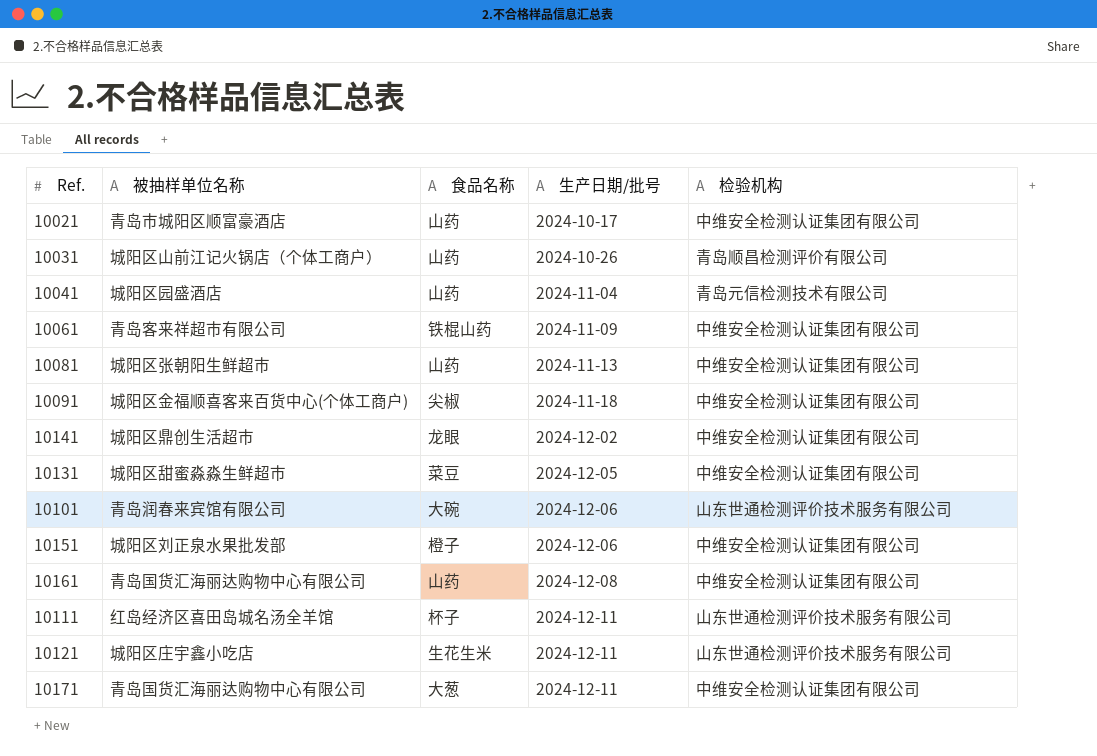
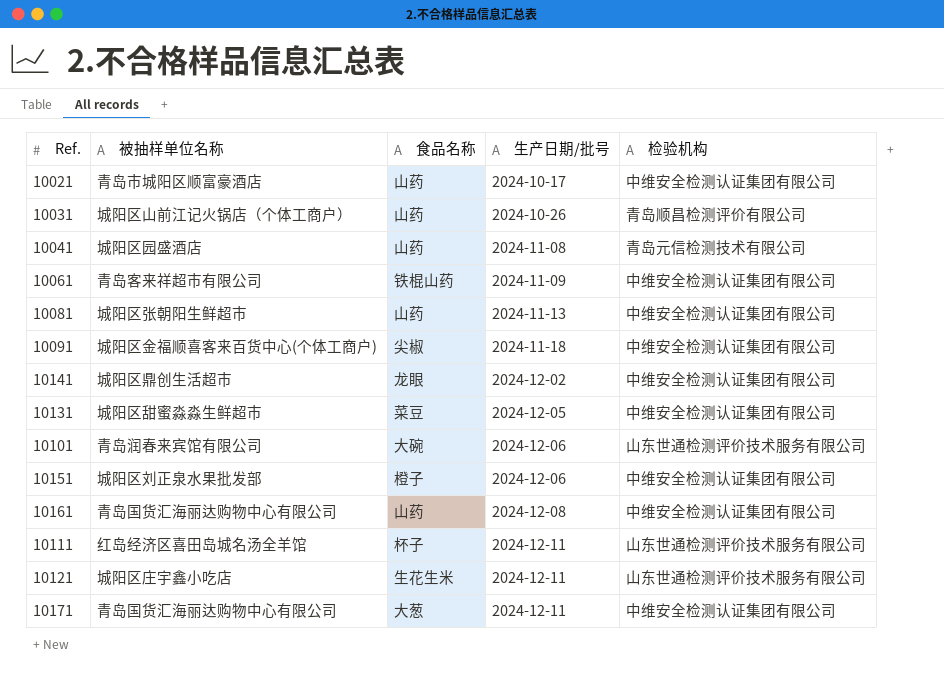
10041 | 生产日期/批号: 2024-11-04 -> 2024-11-08

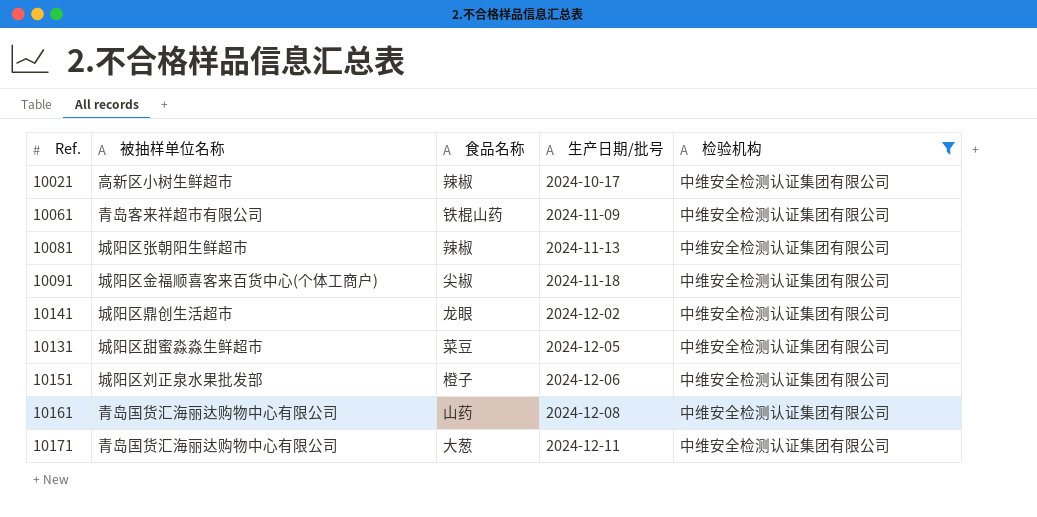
filter: none -> 检验机构 = 中维安全检测认证集团有限公司
10021 | 被抽样单位名称: 青岛市城阳区顺富豪酒店 -> 高新区小树生鲜超市
10021 | 食品名称: 山药 -> 辣椒
10081 | 食品名称: 山药 -> 辣椒

